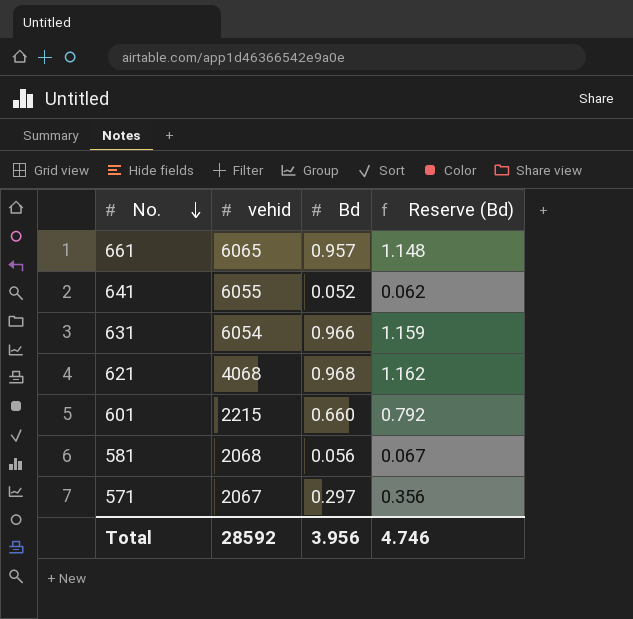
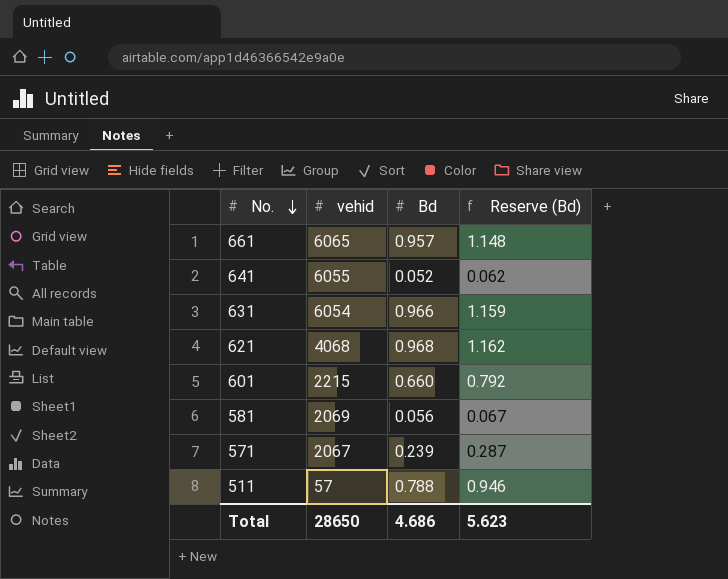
581 | vehid: 2068 -> 2069
571 | Bd: 0.297 -> 0.239
571 | Reserve (Bd): 0.356 -> 0.287
row 511: none -> 57 | 0.788 | 0.946
Total | vehid: 28592 -> 28650
Total | Bd: 3.956 -> 4.686
Total | Reserve (Bd): 4.746 -> 5.623

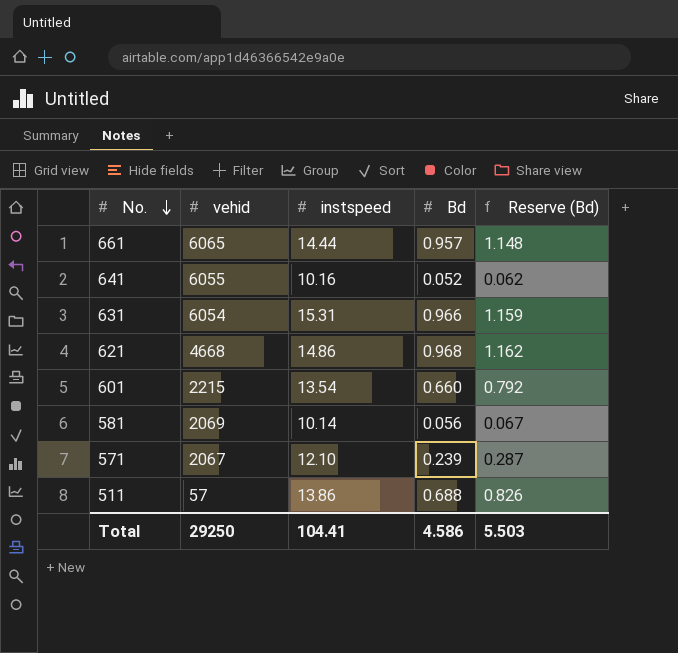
column instspeed | position: none -> 3
621 | vehid: 4068 -> 4668
511 | Bd: 0.788 -> 0.688
511 | Reserve (Bd): 0.946 -> 0.826
Total | vehid: 28650 -> 29250
Total | Bd: 4.686 -> 4.586
Total | Reserve (Bd): 5.623 -> 5.503

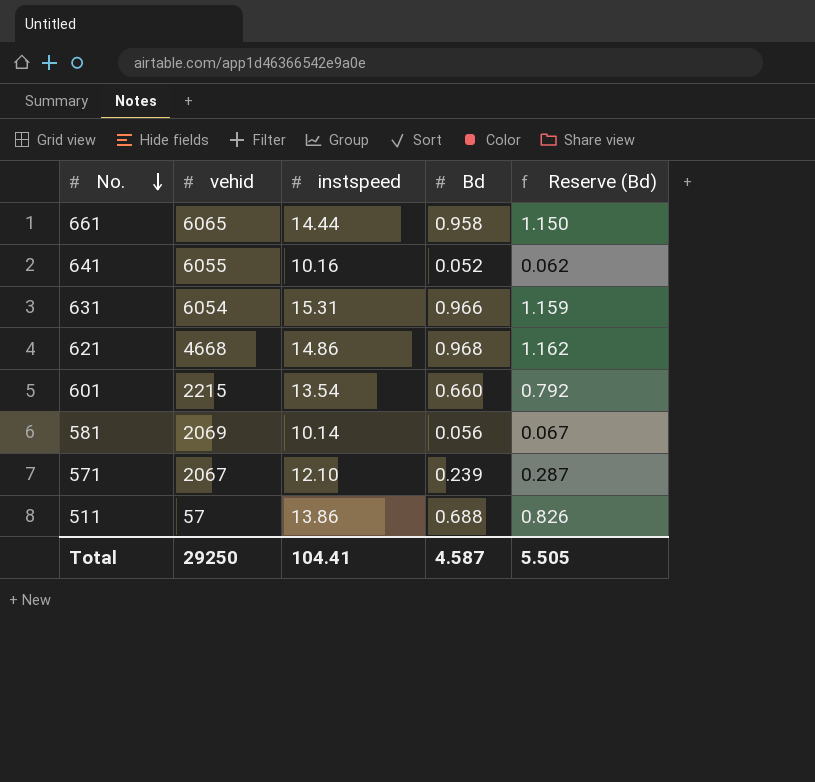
661 | Bd: 0.957 -> 0.958
661 | Reserve (Bd): 1.148 -> 1.150
Total | Bd: 4.586 -> 4.587
Total | Reserve (Bd): 5.503 -> 5.505

